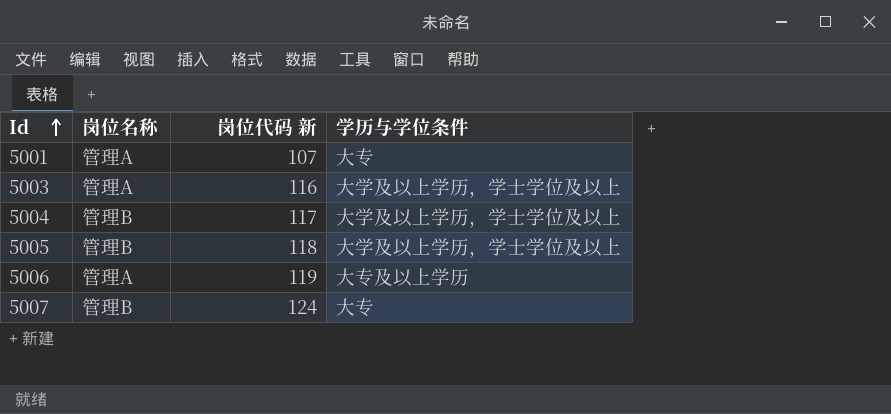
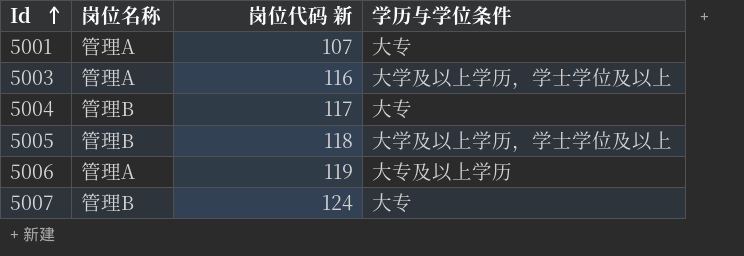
5004 | 学历与学位条件: 大学及以上学历，学士学位及以上 -> 大专

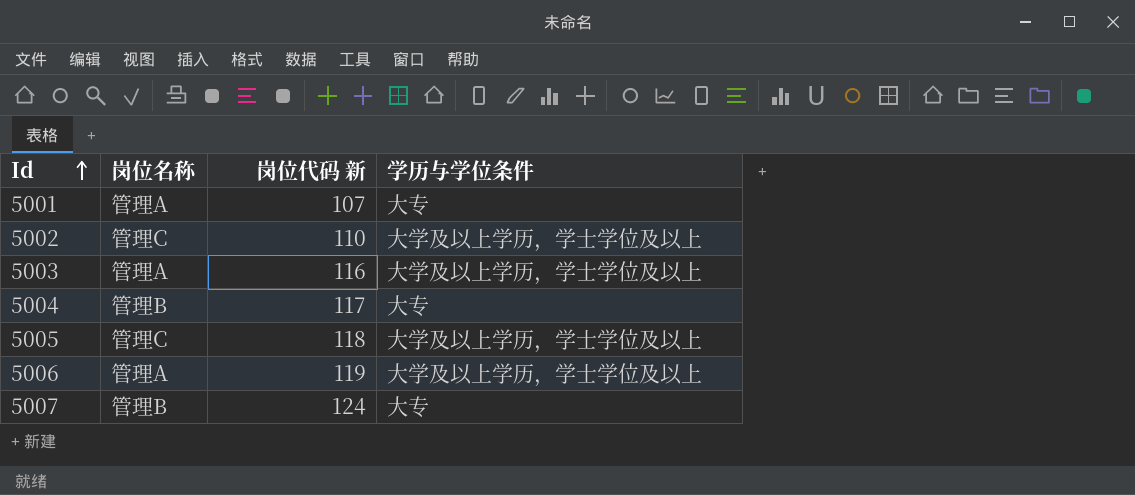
row 5002: none -> 管理C | 110 | 大学及以上学历，学士学位及以上
5005 | 岗位名称: 管理B -> 管理C
5006 | 学历与学位条件: 大专及以上学历 -> 大学及以上学历，学士学位及以上

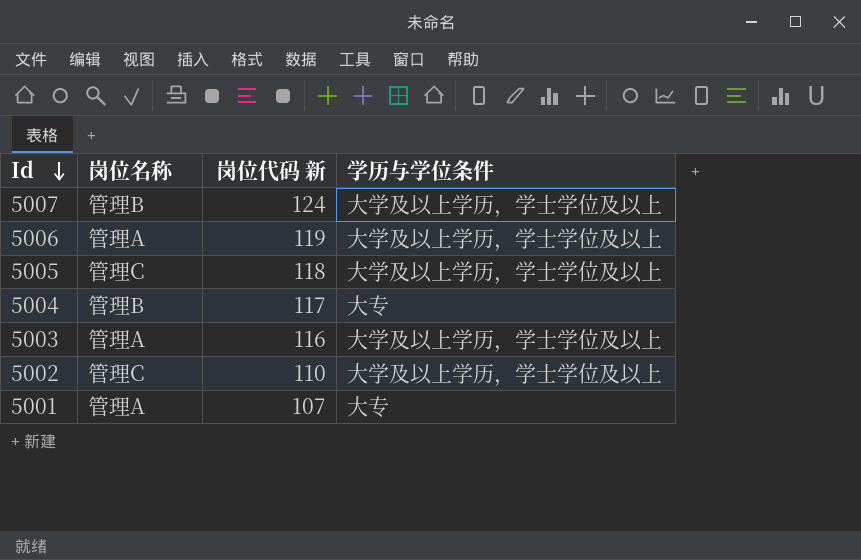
row order: Id ascending -> Id descending
5007 | 学历与学位条件: 大专 -> 大学及以上学历，学士学位及以上

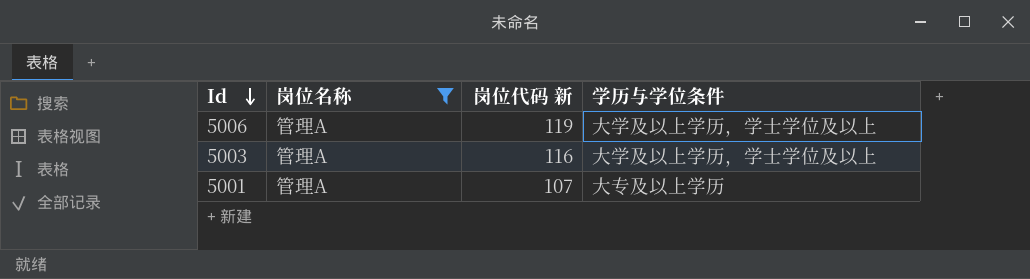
filter: none -> 岗位名称 = 管理A
5001 | 学历与学位条件: 大专 -> 大专及以上学历

